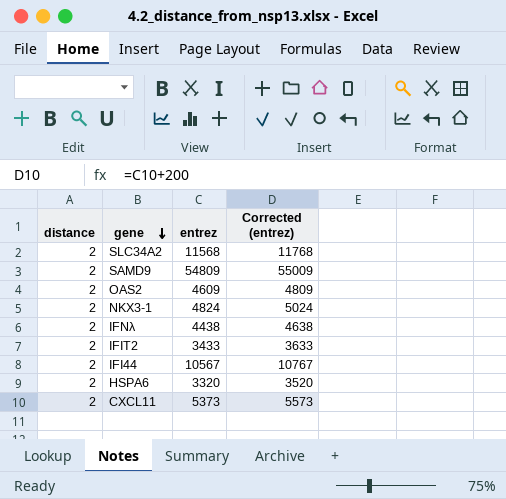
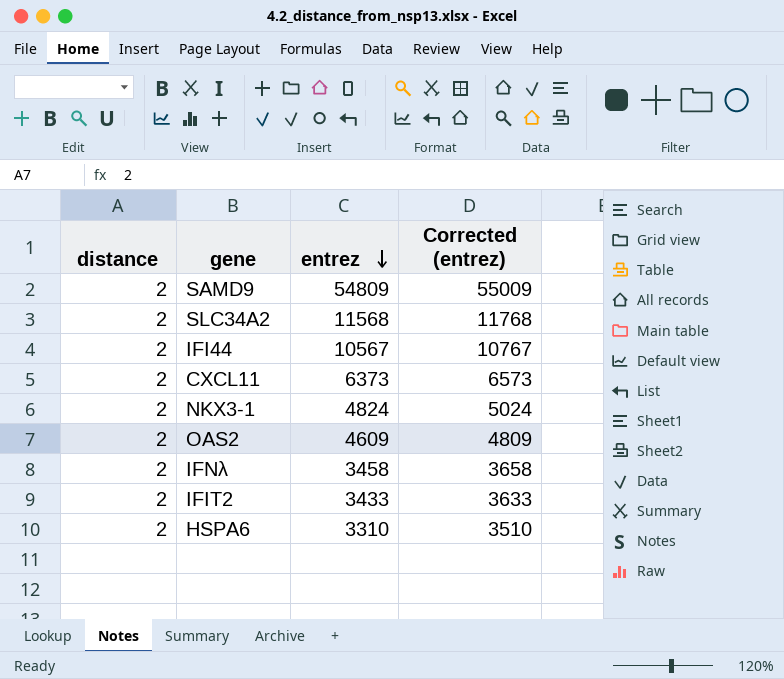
row order: gene descending -> entrez descending
CXCL11 | entrez: 5373 -> 6373
CXCL11 | Corrected (entrez): 5573 -> 6573
IFNλ | entrez: 4438 -> 3458
IFNλ | Corrected (entrez): 4638 -> 3658
HSPA6 | entrez: 3320 -> 3310
HSPA6 | Corrected (entrez): 3520 -> 3510

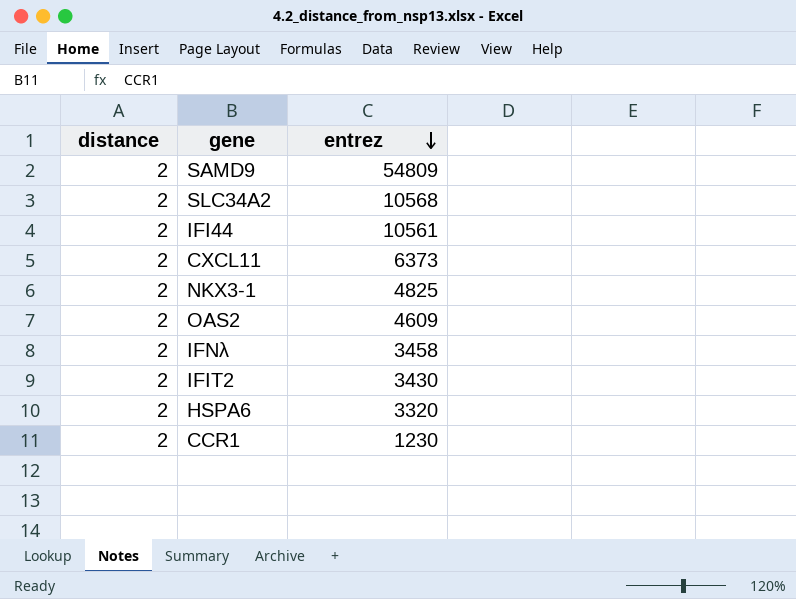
column Corrected (entrez) | formula: [entrez] + 200 -> none
SLC34A2 | entrez: 11568 -> 10568
IFI44 | entrez: 10567 -> 10561
NKX3-1 | entrez: 4824 -> 4825
IFIT2 | entrez: 3433 -> 3430
HSPA6 | entrez: 3310 -> 3320
row CCR1: none -> 2 | 1230

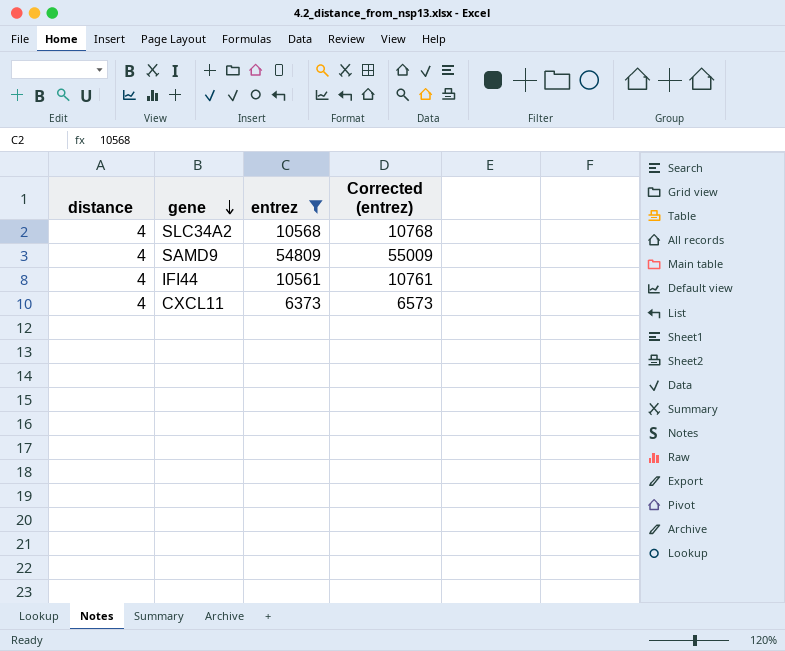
filter: none -> entrez >= 6373
row order: entrez descending -> gene descending
column Corrected (entrez) | formula: none -> [entrez] + 200
SLC34A2 | distance: 2 -> 4
SAMD9 | distance: 2 -> 4
IFI44 | distance: 2 -> 4
CXCL11 | distance: 2 -> 4

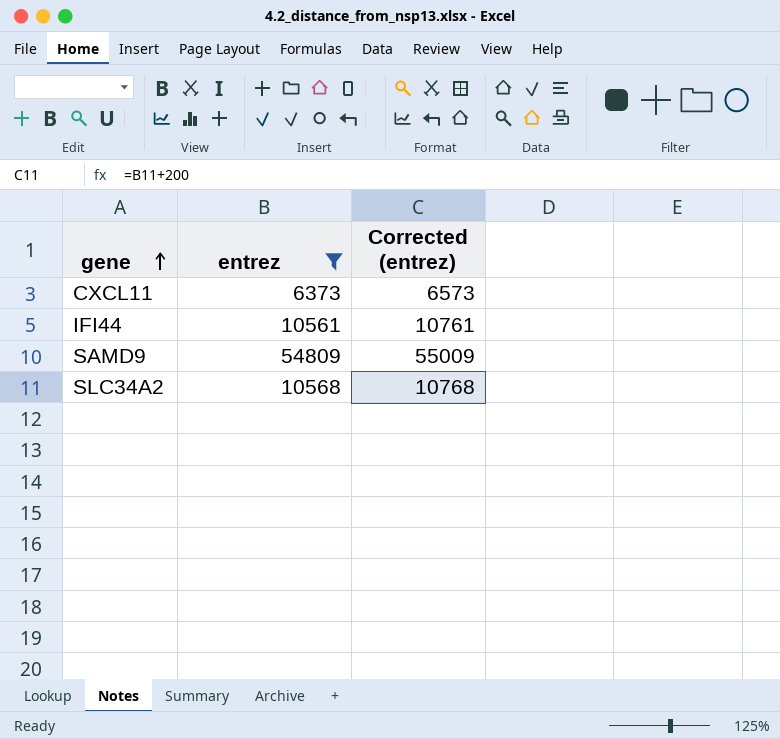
row order: gene descending -> gene ascending
column distance | position: 1 -> none

